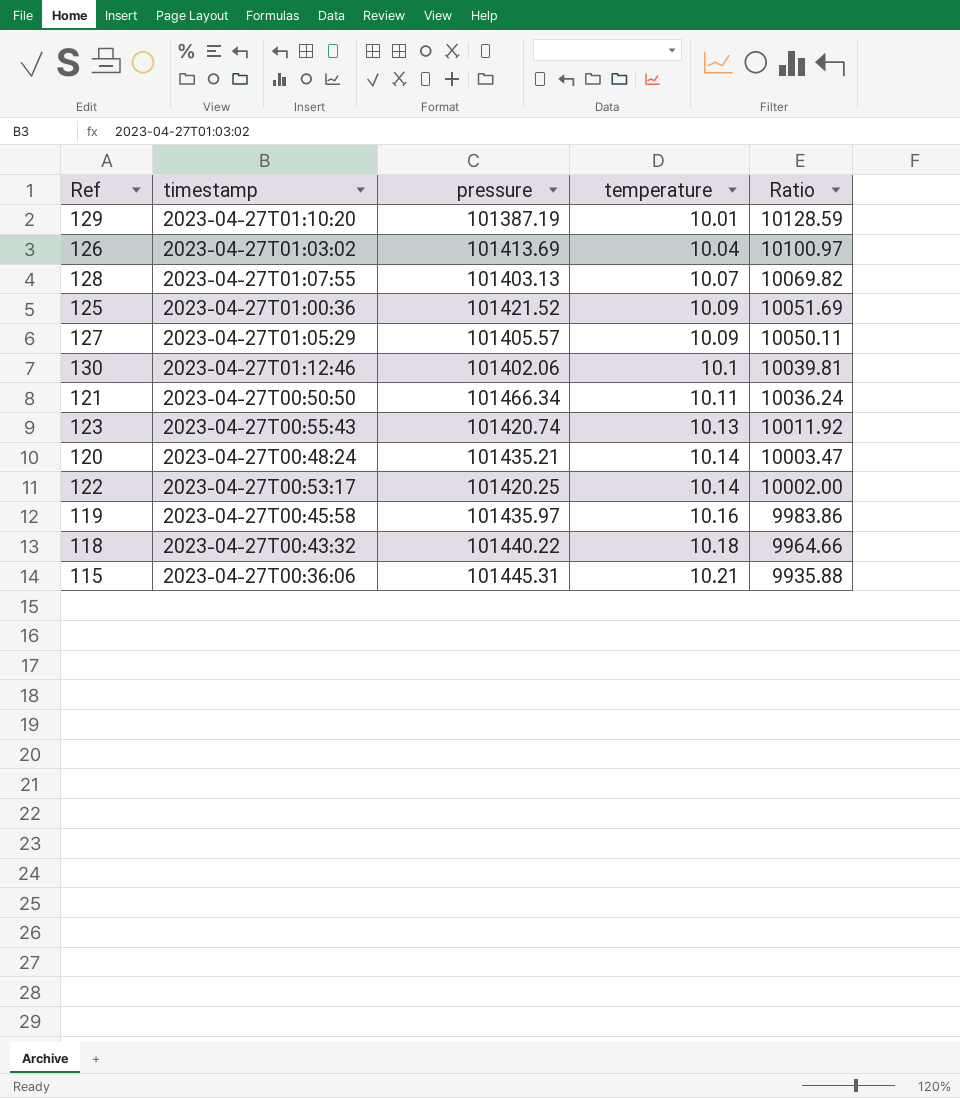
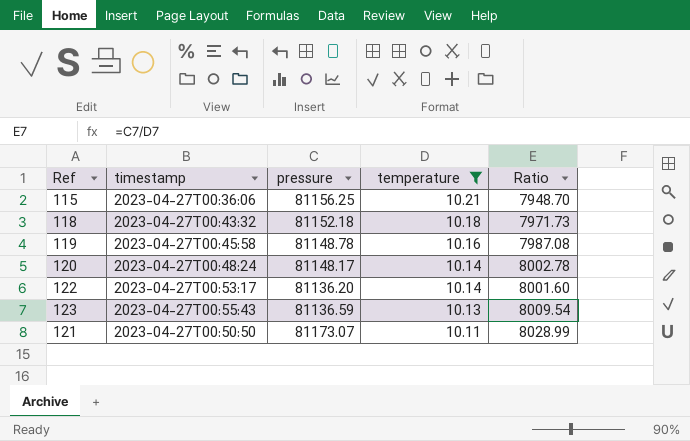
filter: none -> temperature >= 10.11
row order: temperature ascending -> temperature descending
115 | pressure: 101445.31 -> 81156.25
115 | Ratio: 9935.88 -> 7948.70
118 | pressure: 101440.22 -> 81152.18
118 | Ratio: 9964.66 -> 7971.73
119 | pressure: 101435.97 -> 81148.78
119 | Ratio: 9983.86 -> 7987.08
120 | pressure: 101435.21 -> 81148.17
120 | Ratio: 10003.47 -> 8002.78
122 | pressure: 101420.25 -> 81136.20
122 | Ratio: 10002.00 -> 8001.60
123 | pressure: 101420.74 -> 81136.59
123 | Ratio: 10011.92 -> 8009.54
121 | pressure: 101466.34 -> 81173.07
121 | Ratio: 10036.24 -> 8028.99

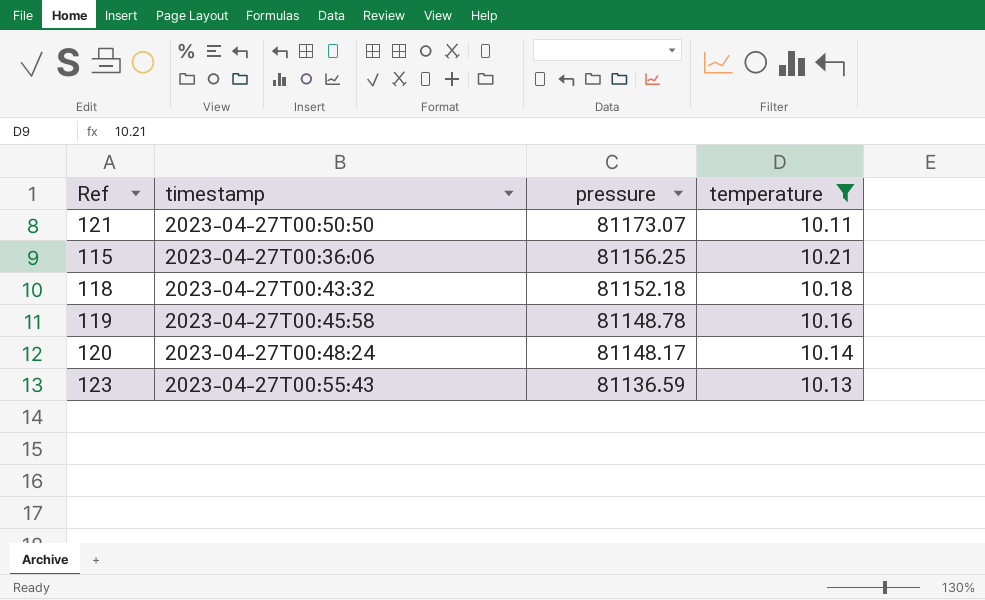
row order: temperature descending -> pressure descending
column Ratio | formula: [pressure] / [temperature] -> none
row 122: 2023-04-27T00:53:17 | 81136.20 | 10.14 | 8001.60 -> none

